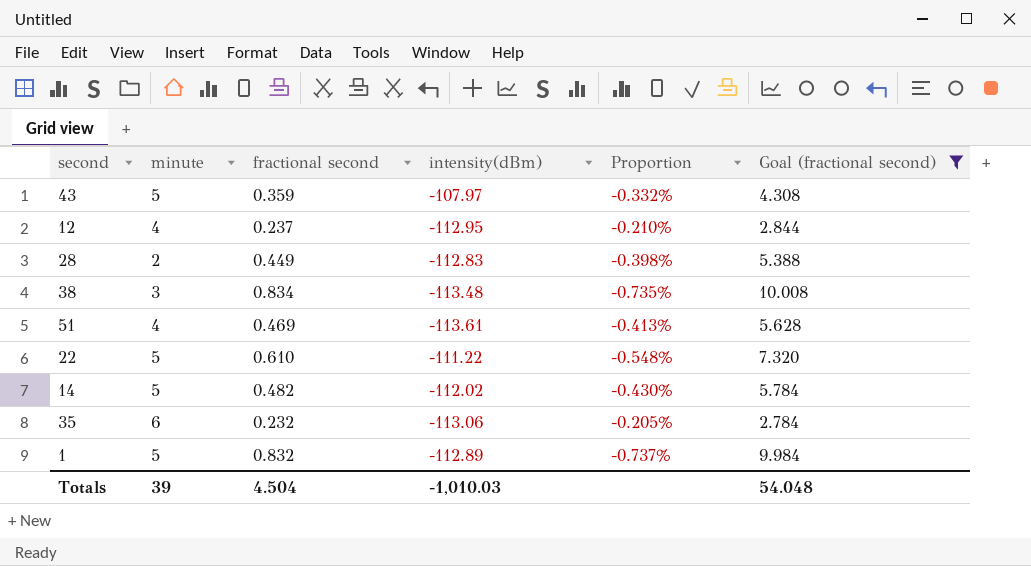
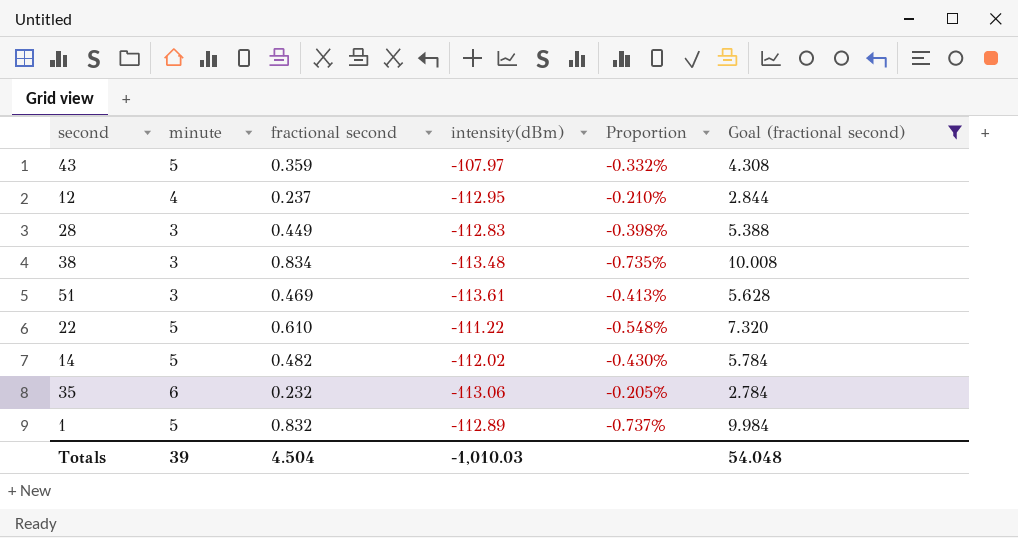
28 | minute: 2 -> 3
51 | minute: 4 -> 3

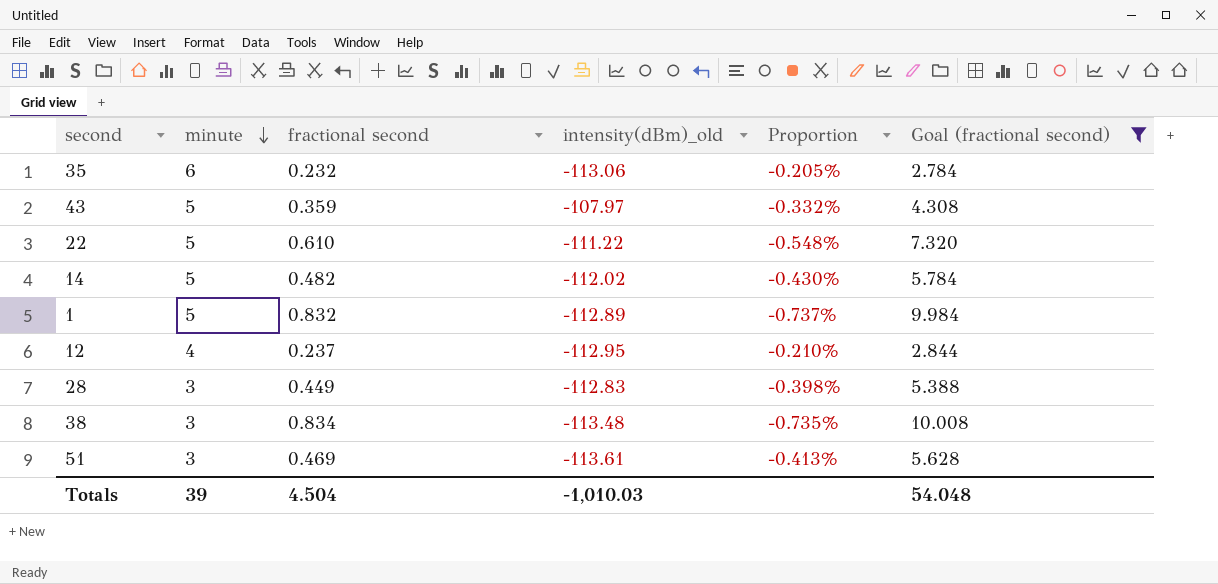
row order: none -> minute descending
column name: intensity(dBm) -> intensity(dBm)_old

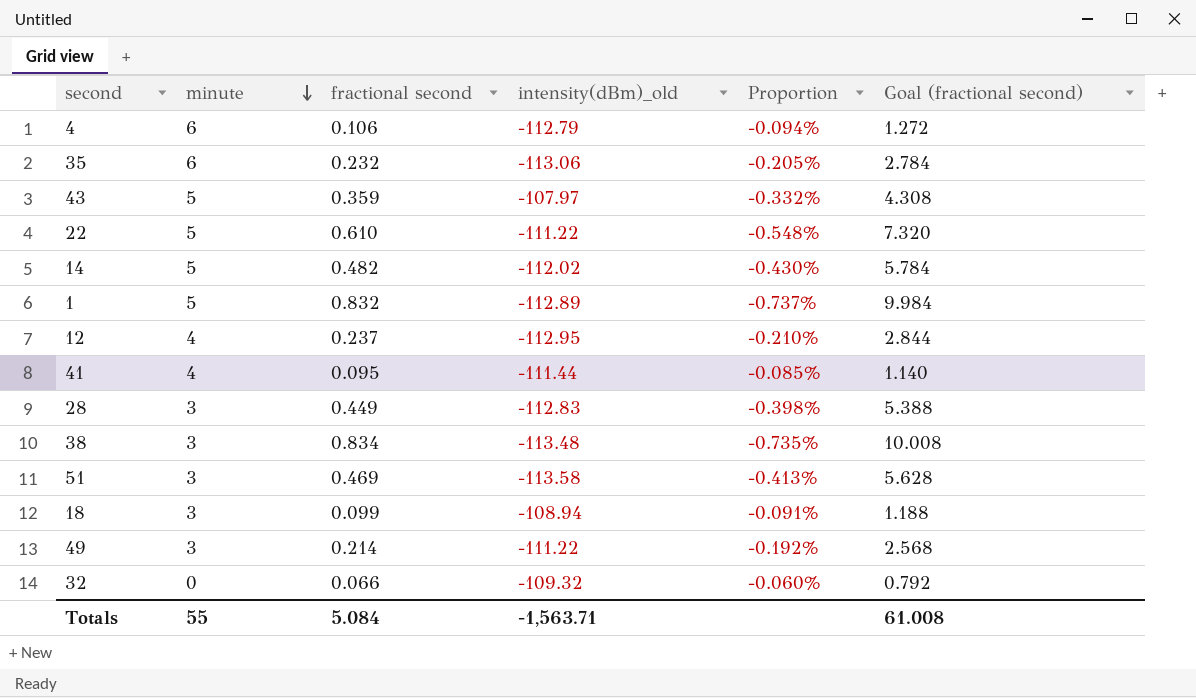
filter: Goal (fractional second) >= 2.784 -> none
51 | intensity(dBm)_old: -113.61 -> -113.58
Totals | minute: 39 -> 55
Totals | fractional second: 4.504 -> 5.084
Totals | intensity(dBm)_old: -1,010.03 -> -1,563.71
Totals | Goal (fractional second): 54.048 -> 61.008

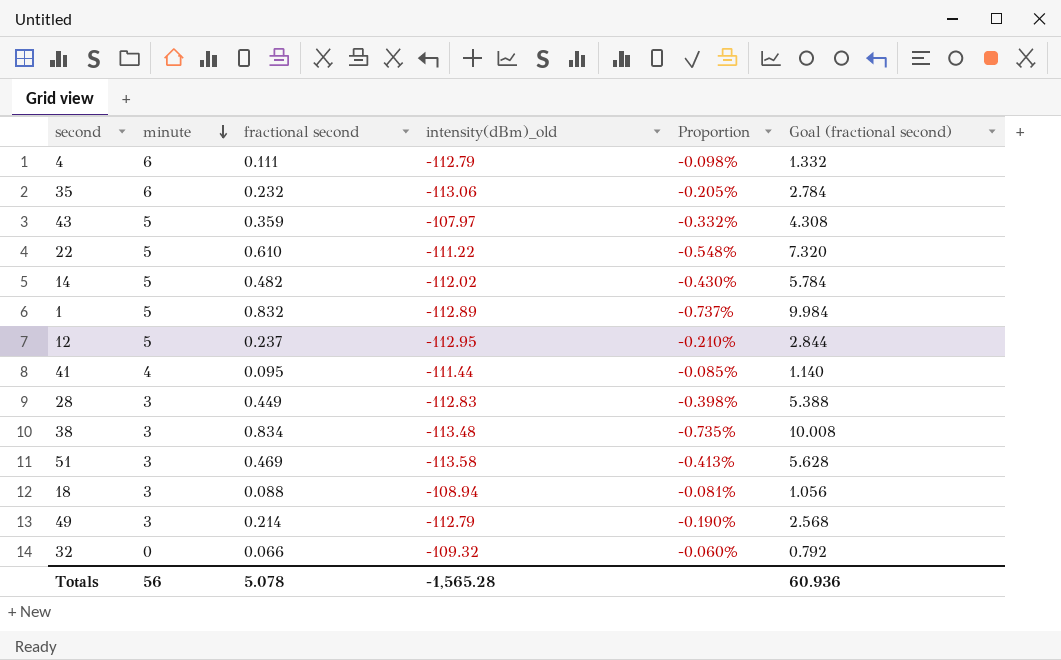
4 | fractional second: 0.106 -> 0.111
4 | Proportion: -0.094% -> -0.098%
4 | Goal (fractional second): 1.272 -> 1.332
12 | minute: 4 -> 5
18 | fractional second: 0.099 -> 0.088
18 | Proportion: -0.091% -> -0.081%
18 | Goal (fractional second): 1.188 -> 1.056
49 | intensity(dBm)_old: -111.22 -> -112.79
49 | Proportion: -0.192% -> -0.190%
Totals | minute: 55 -> 56
Totals | fractional second: 5.084 -> 5.078
Totals | intensity(dBm)_old: -1,563.71 -> -1,565.28
Totals | Goal (fractional second): 61.008 -> 60.936

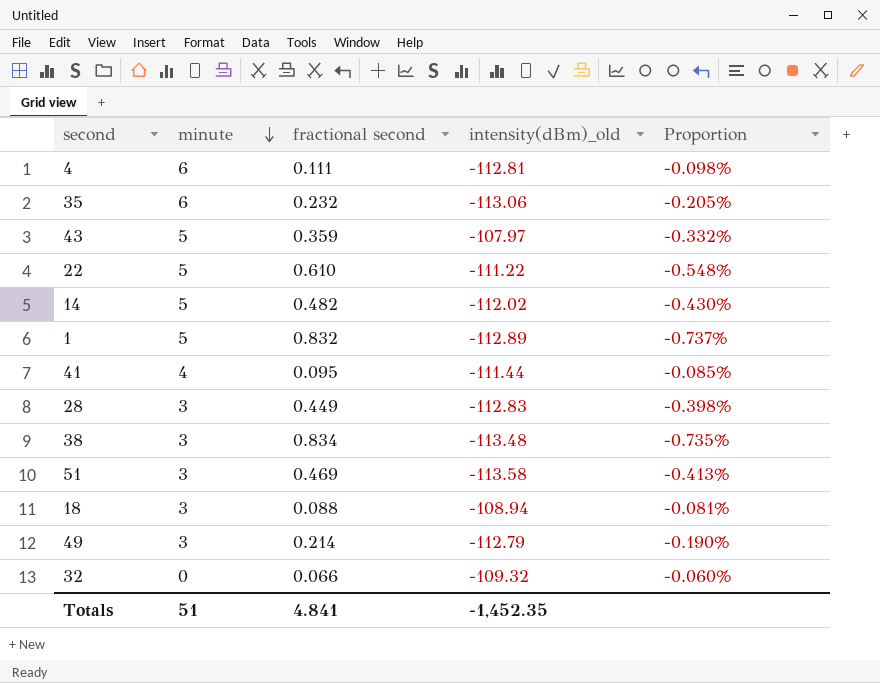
column Goal (fractional second) | formula: [fractional second] * 12 -> none
row 12: 5 | 0.237 | -112.95 | -0.210% | 2.844 -> none
4 | intensity(dBm)_old: -112.79 -> -112.81
Totals | minute: 56 -> 51
Totals | fractional second: 5.078 -> 4.841
Totals | intensity(dBm)_old: -1,565.28 -> -1,452.35

